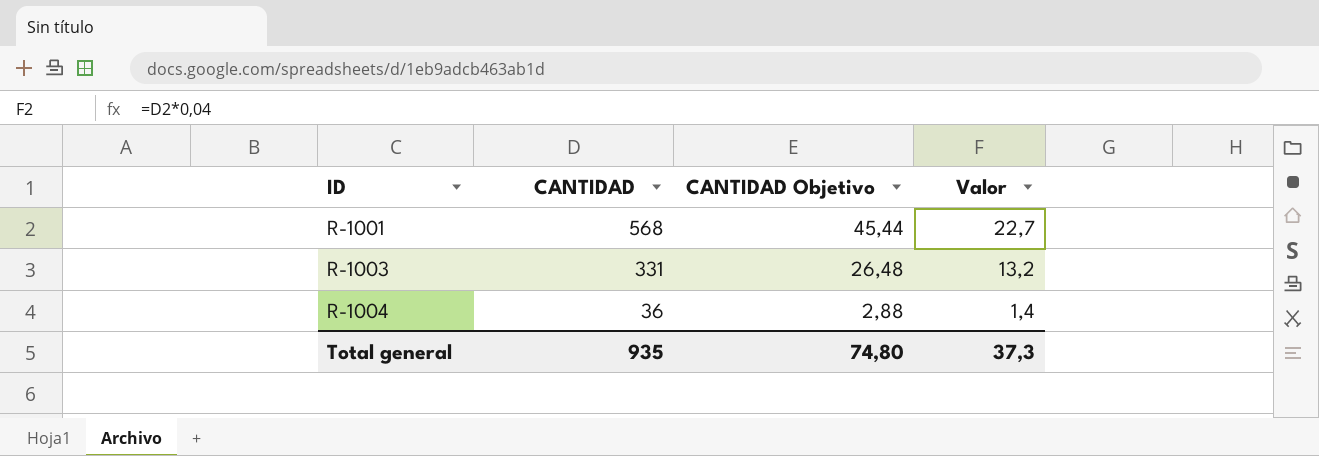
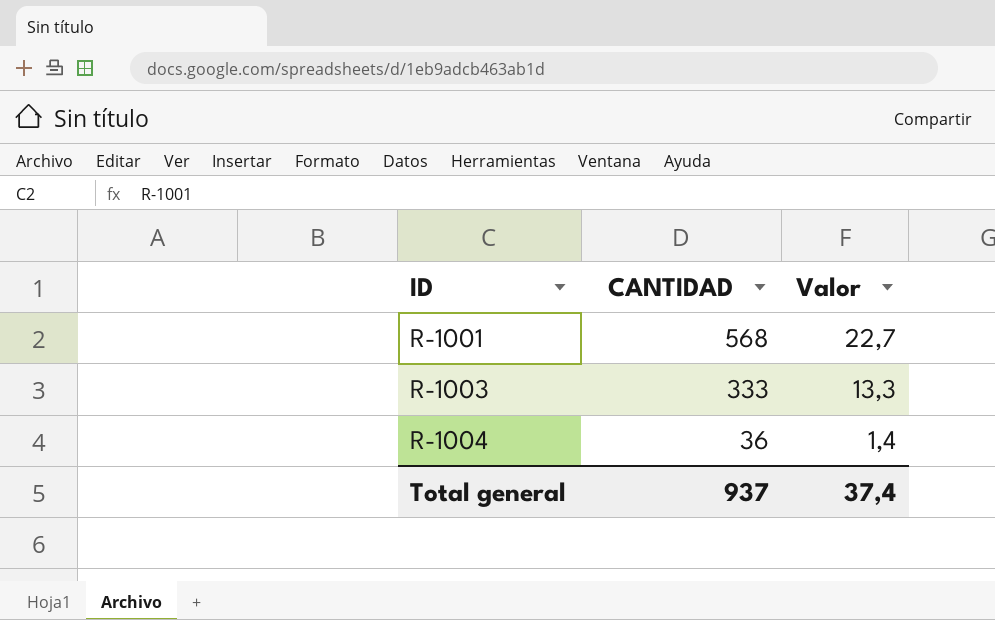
column CANTIDAD Objetivo | formula: [CANTIDAD] * 0,08 -> none
R-1003 | CANTIDAD: 331 -> 333
R-1003 | Valor: 13,2 -> 13,3
Total general | CANTIDAD: 935 -> 937
Total general | Valor: 37,3 -> 37,4

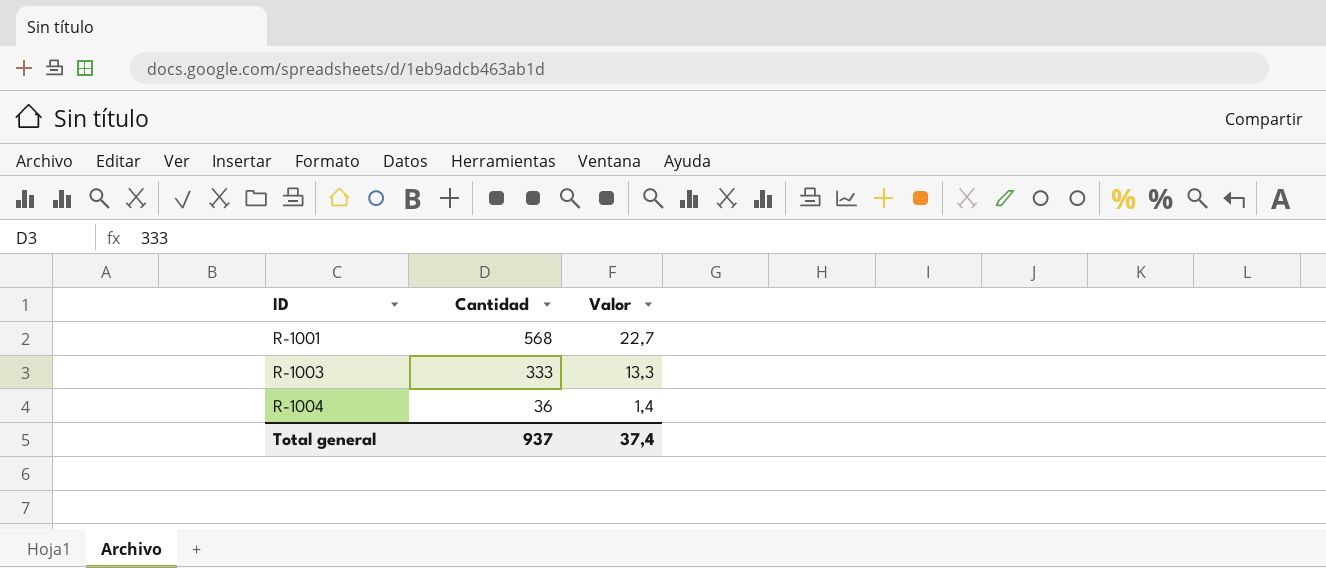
column name: CANTIDAD -> Cantidad

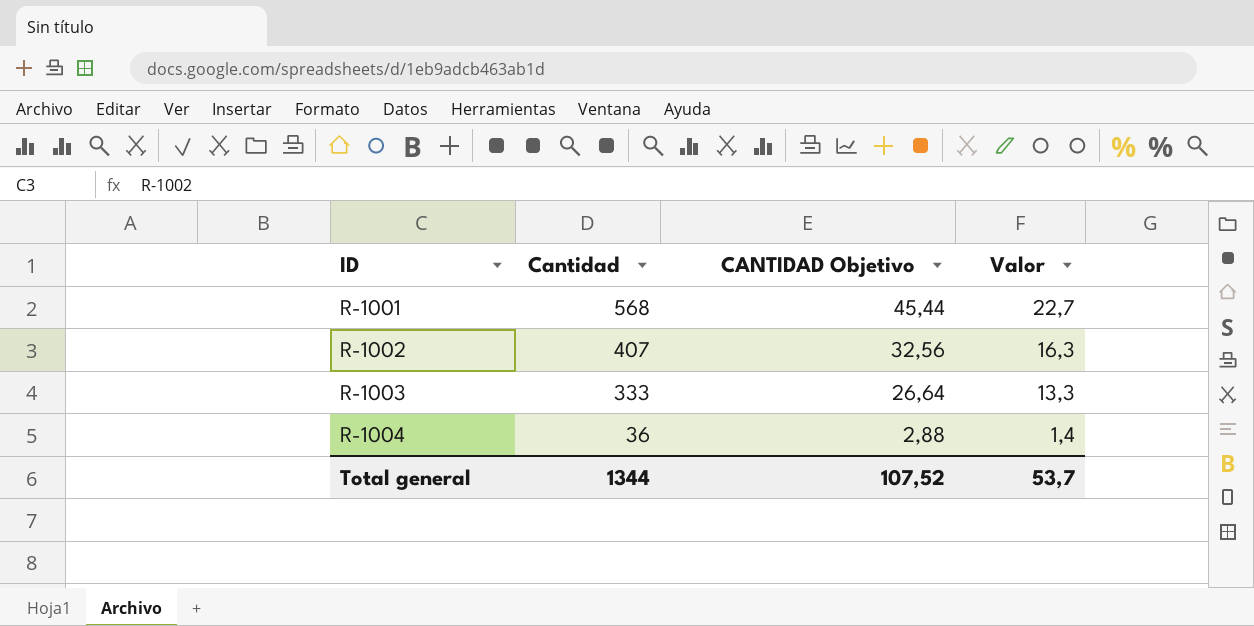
column CANTIDAD Objetivo | formula: none -> [Cantidad] * 0,08
row R-1002: none -> 407 | 32,56 | 16,3
Total general | Cantidad: 937 -> 1344
Total general | Valor: 37,4 -> 53,7

